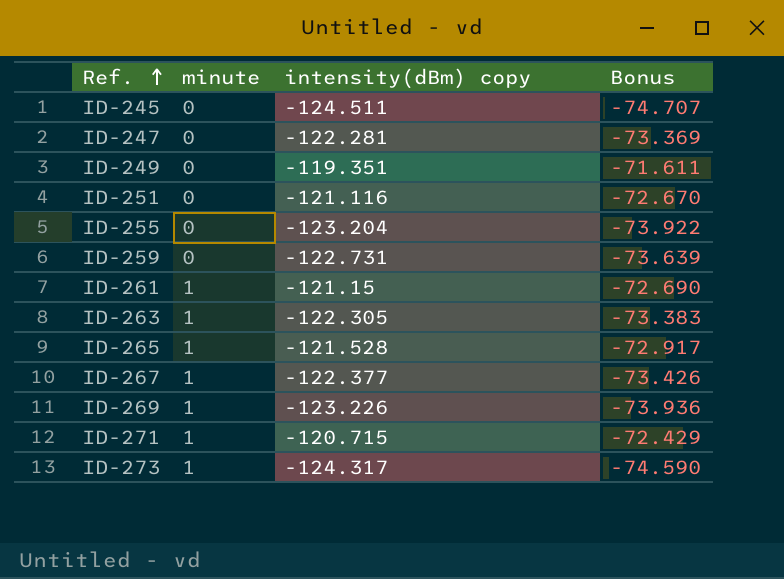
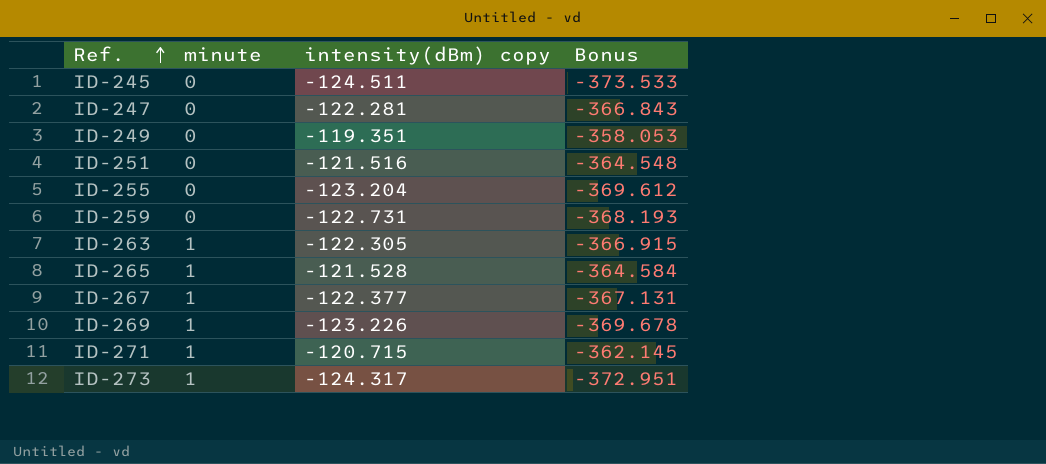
column Bonus | formula: [intensity(dBm) copy] * 0.6 -> [intensity(dBm) copy] * 3
row ID-261: 1 | -121.15 | -72.690 -> none
ID-251 | intensity(dBm) copy: -121.116 -> -121.516

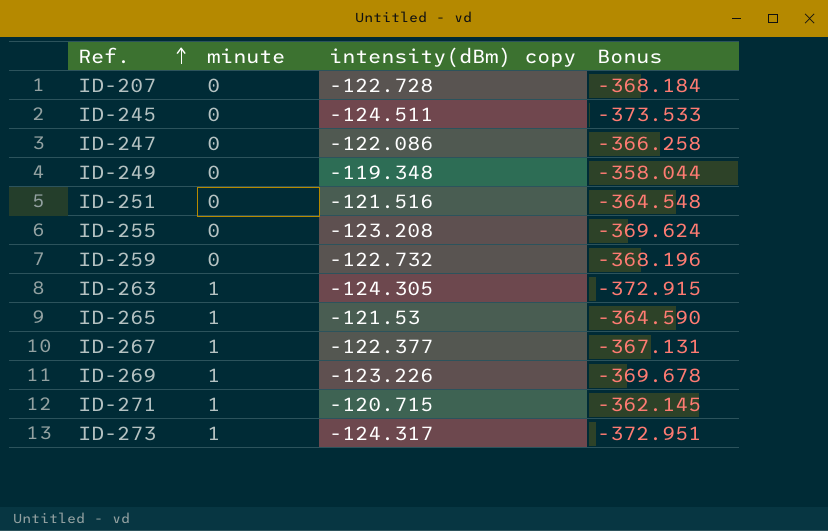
row ID-207: none -> 0 | -122.728 | -368.184
ID-247 | intensity(dBm) copy: -122.281 -> -122.086
ID-247 | Bonus: -366.843 -> -366.258
ID-249 | intensity(dBm) copy: -119.351 -> -119.348
ID-249 | Bonus: -358.053 -> -358.044
ID-255 | intensity(dBm) copy: -123.204 -> -123.208
ID-255 | Bonus: -369.612 -> -369.624
ID-259 | intensity(dBm) copy: -122.731 -> -122.732
ID-259 | Bonus: -368.193 -> -368.196
ID-263 | intensity(dBm) copy: -122.305 -> -124.305
ID-263 | Bonus: -366.915 -> -372.915
ID-265 | intensity(dBm) copy: -121.528 -> -121.53
ID-265 | Bonus: -364.584 -> -364.590

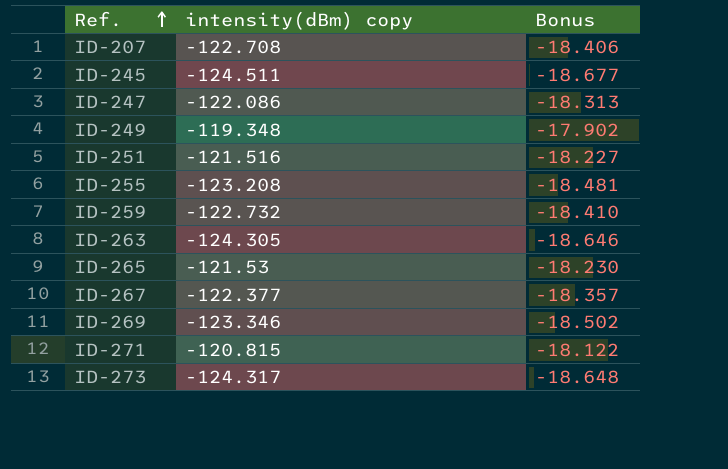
column minute | position: 2 -> none
column Bonus | formula: [intensity(dBm) copy] * 3 -> [intensity(dBm) copy] * 0.15
ID-207 | intensity(dBm) copy: -122.728 -> -122.708
ID-269 | intensity(dBm) copy: -123.226 -> -123.346
ID-271 | intensity(dBm) copy: -120.715 -> -120.815

